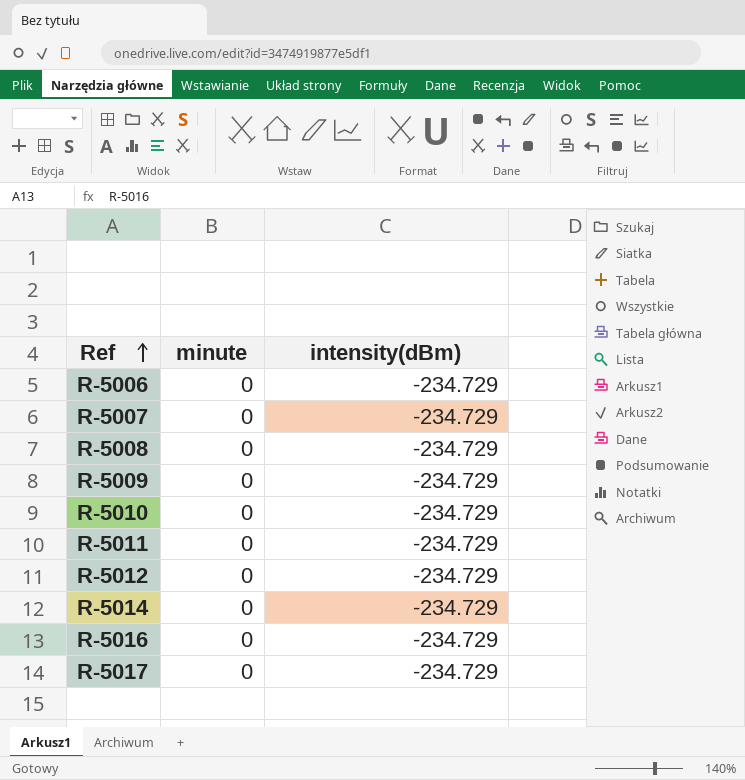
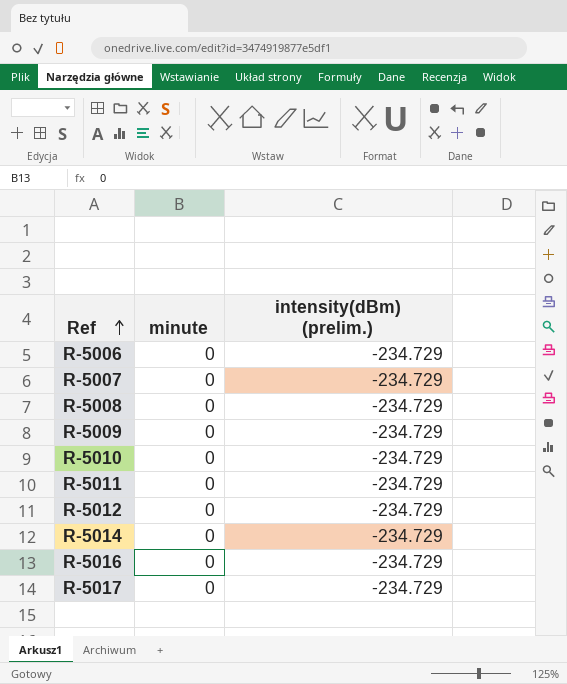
column name: intensity(dBm) -> intensity(dBm) (prelim.)

